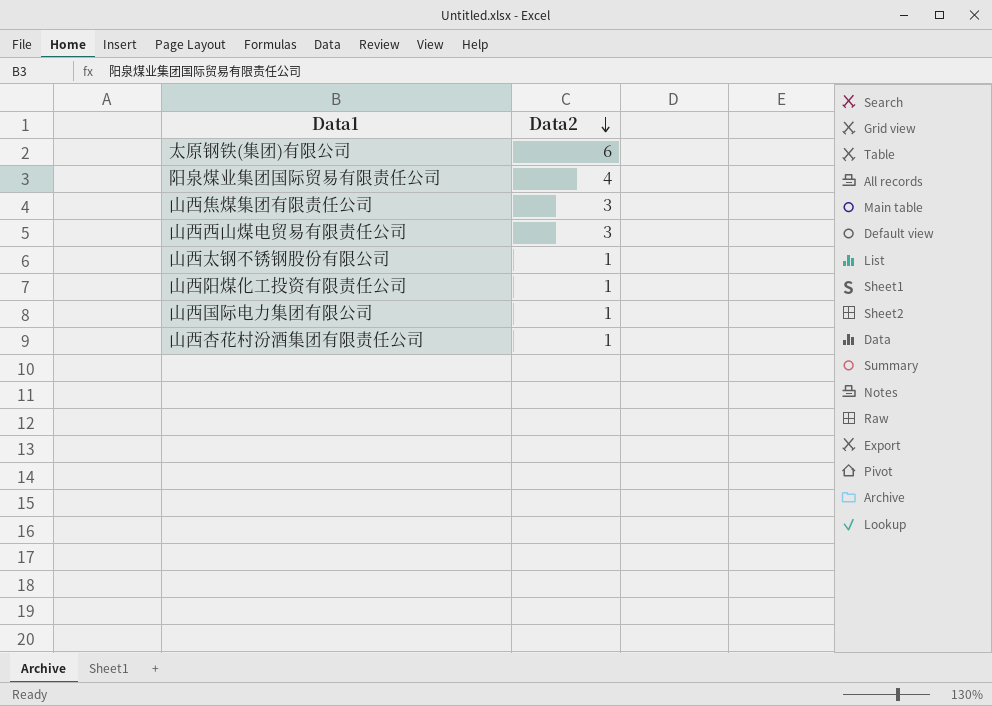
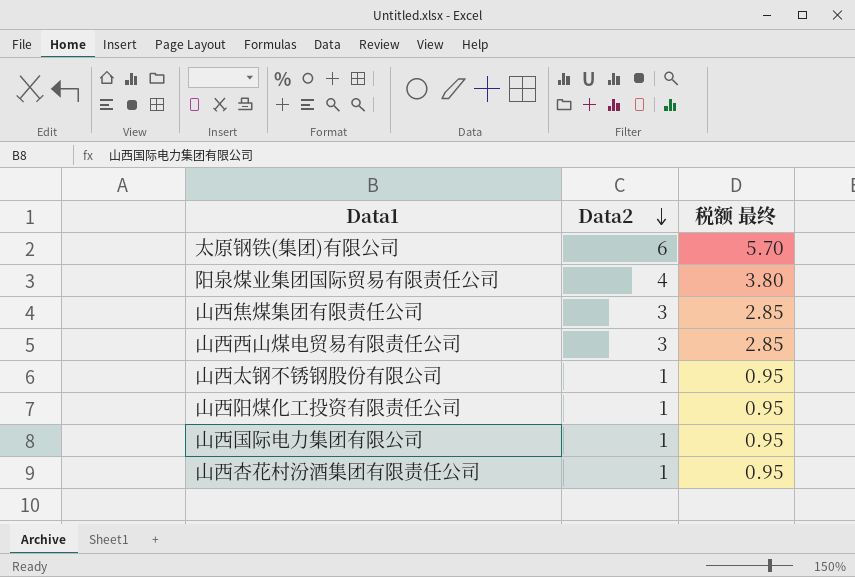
column 税额 最终 | formula: none -> [Data2] * 0.95

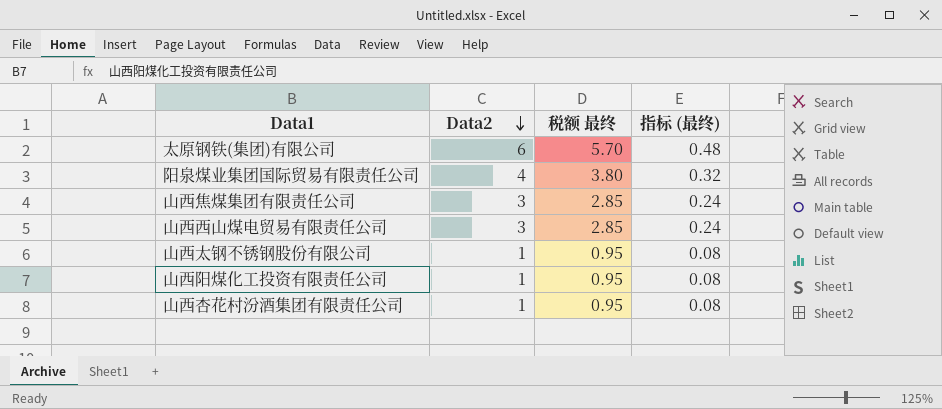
column 指标 (最终) | formula: none -> [Data2] * 0.08
row 山西国际电力集团有限公司: 1 | 0.95 -> none

